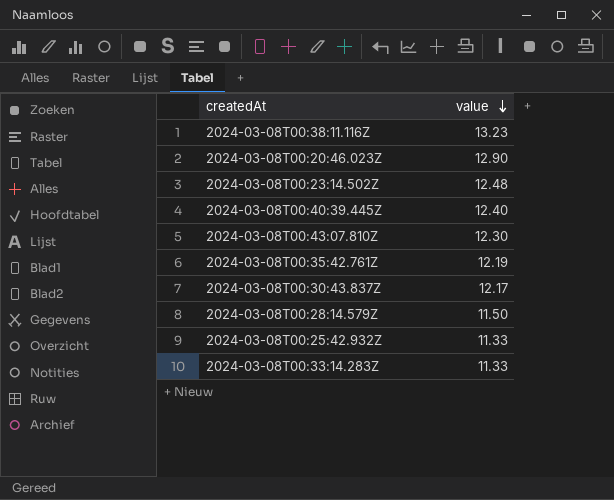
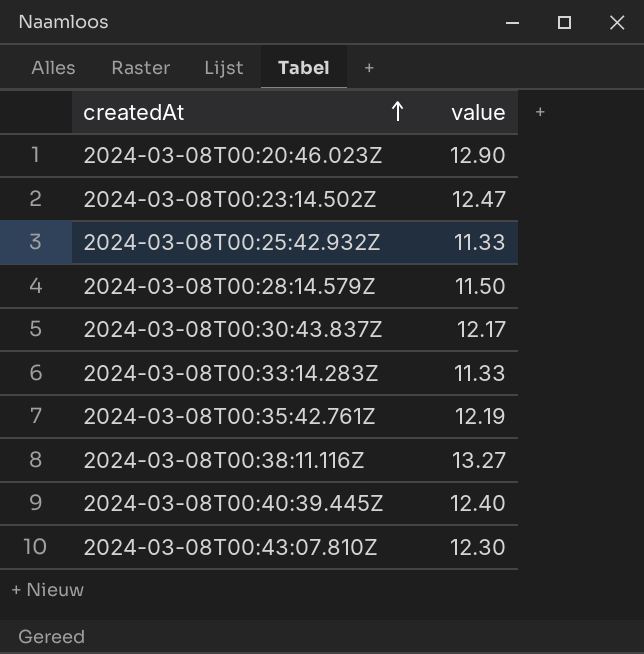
row order: value descending -> createdAt ascending
2024-03-08T00:23:14.502Z | value: 12.48 -> 12.47
2024-03-08T00:38:11.116Z | value: 13.23 -> 13.27

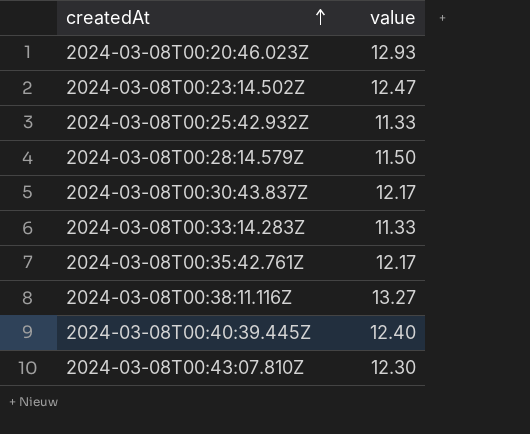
2024-03-08T00:20:46.023Z | value: 12.90 -> 12.93
2024-03-08T00:35:42.761Z | value: 12.19 -> 12.17

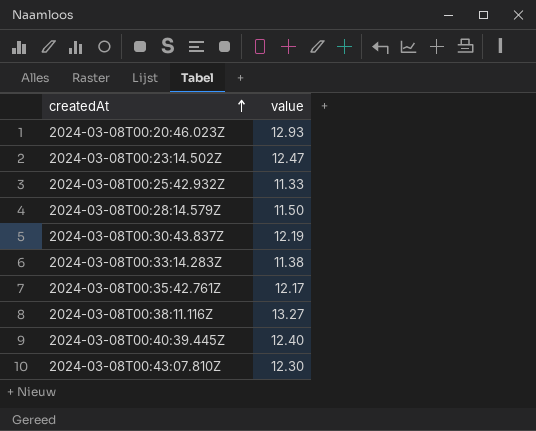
2024-03-08T00:30:43.837Z | value: 12.17 -> 12.19
2024-03-08T00:33:14.283Z | value: 11.33 -> 11.38

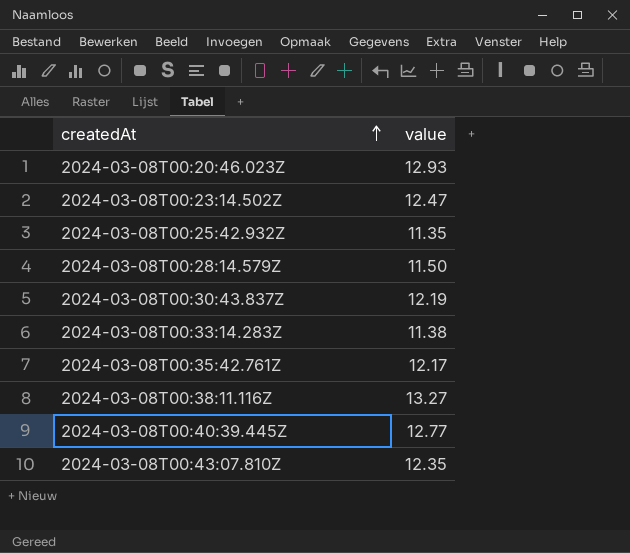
2024-03-08T00:25:42.932Z | value: 11.33 -> 11.35
2024-03-08T00:40:39.445Z | value: 12.40 -> 12.77
2024-03-08T00:43:07.810Z | value: 12.30 -> 12.35

